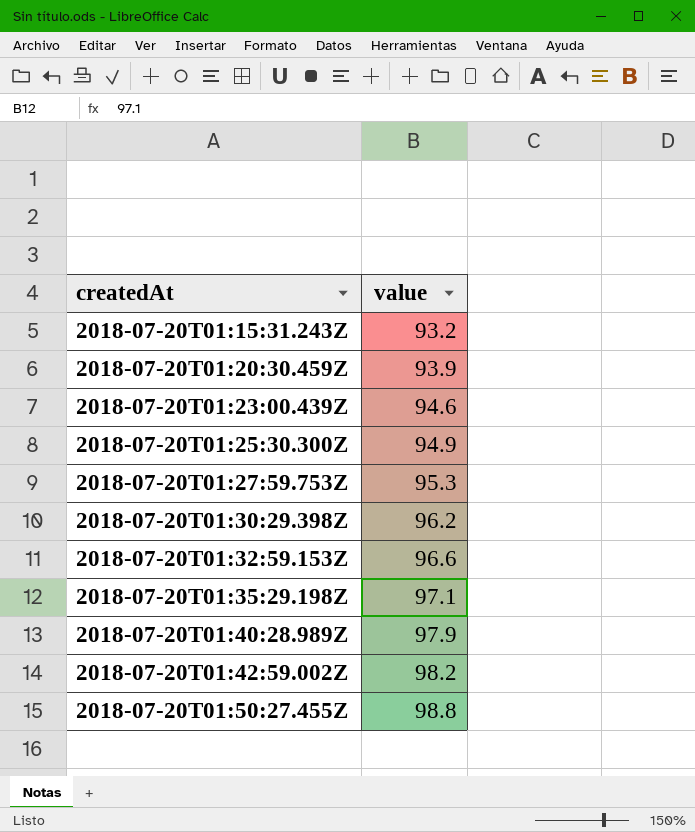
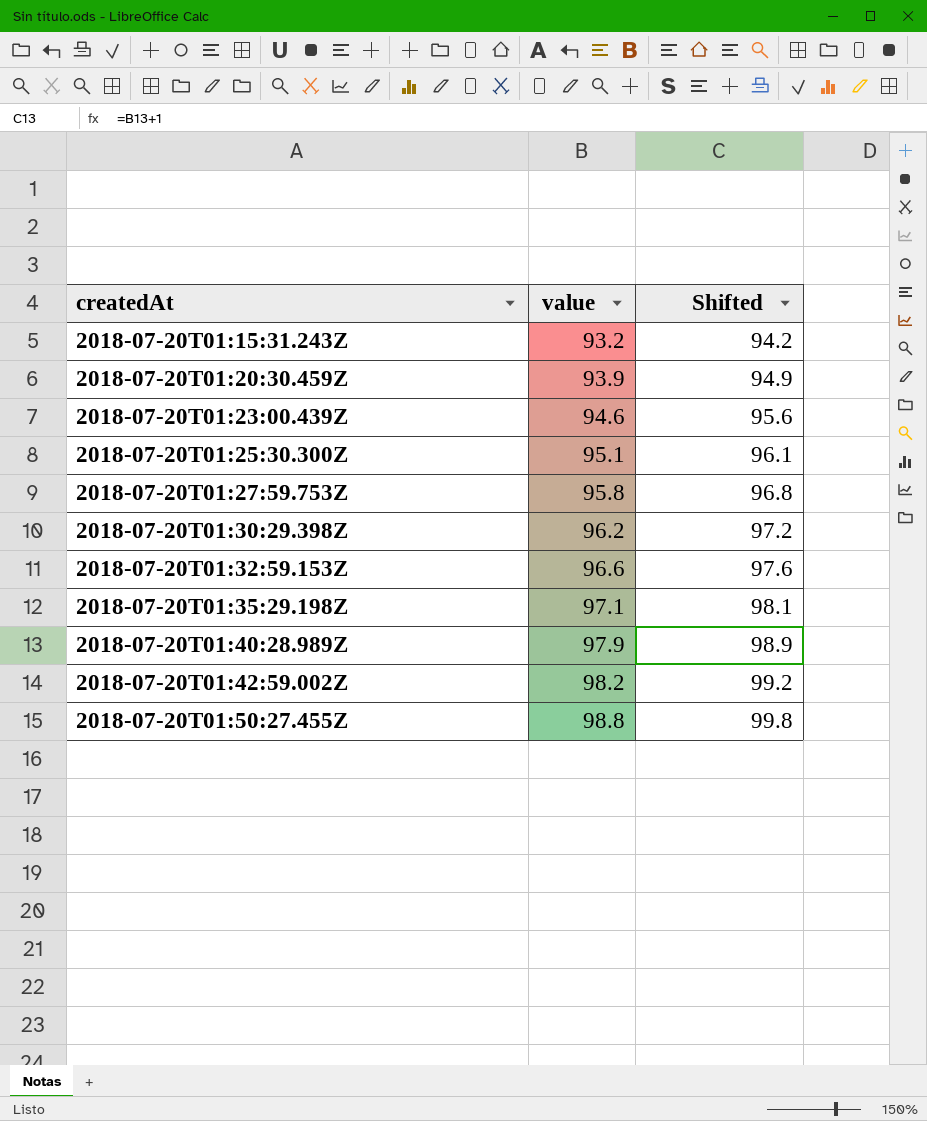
column Shifted | formula: none -> [value] + 1
2018-07-20T01:25:30.300Z | value: 94.9 -> 95.1
2018-07-20T01:27:59.753Z | value: 95.3 -> 95.8

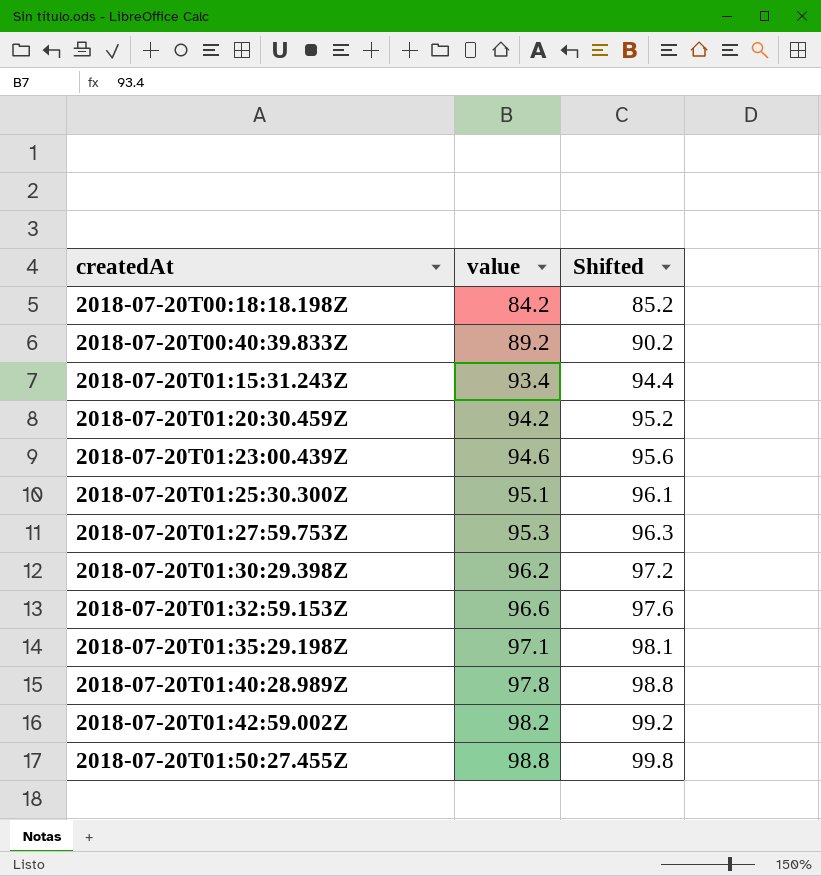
row 2018-07-20T00:18:18.198Z: none -> 84.2 | 85.2
row 2018-07-20T00:40:39.833Z: none -> 89.2 | 90.2
2018-07-20T01:15:31.243Z | value: 93.2 -> 93.4
2018-07-20T01:15:31.243Z | Shifted: 94.2 -> 94.4
2018-07-20T01:20:30.459Z | value: 93.9 -> 94.2
2018-07-20T01:20:30.459Z | Shifted: 94.9 -> 95.2
2018-07-20T01:27:59.753Z | value: 95.8 -> 95.3
2018-07-20T01:27:59.753Z | Shifted: 96.8 -> 96.3
2018-07-20T01:40:28.989Z | value: 97.9 -> 97.8
2018-07-20T01:40:28.989Z | Shifted: 98.9 -> 98.8

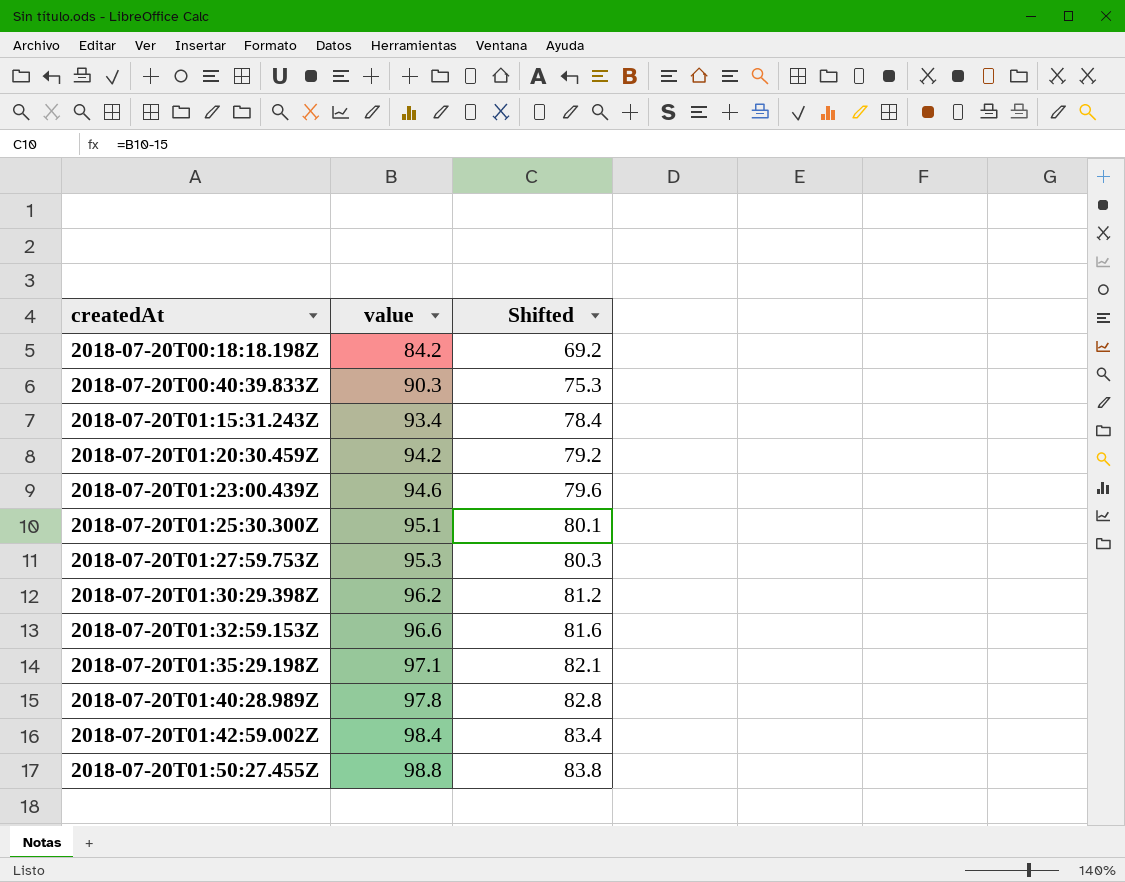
column Shifted | formula: [value] + 1 -> [value] - 15
2018-07-20T00:40:39.833Z | value: 89.2 -> 90.3
2018-07-20T01:42:59.002Z | value: 98.2 -> 98.4

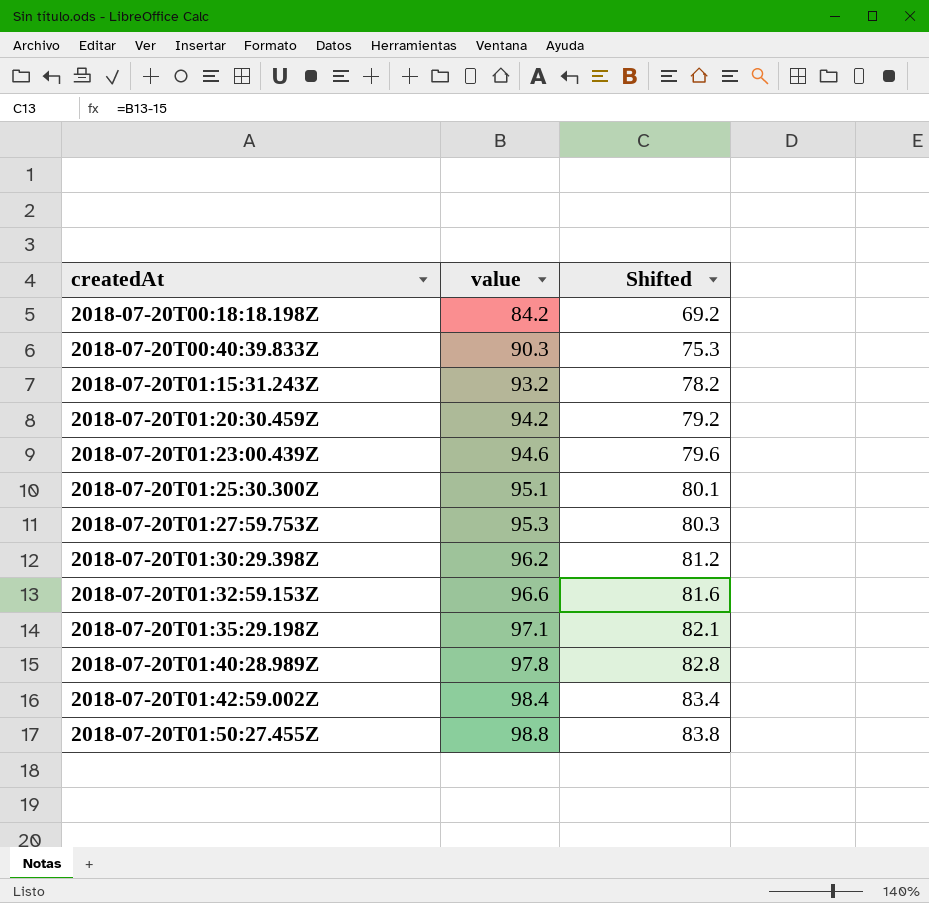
2018-07-20T01:15:31.243Z | value: 93.4 -> 93.2
2018-07-20T01:15:31.243Z | Shifted: 78.4 -> 78.2

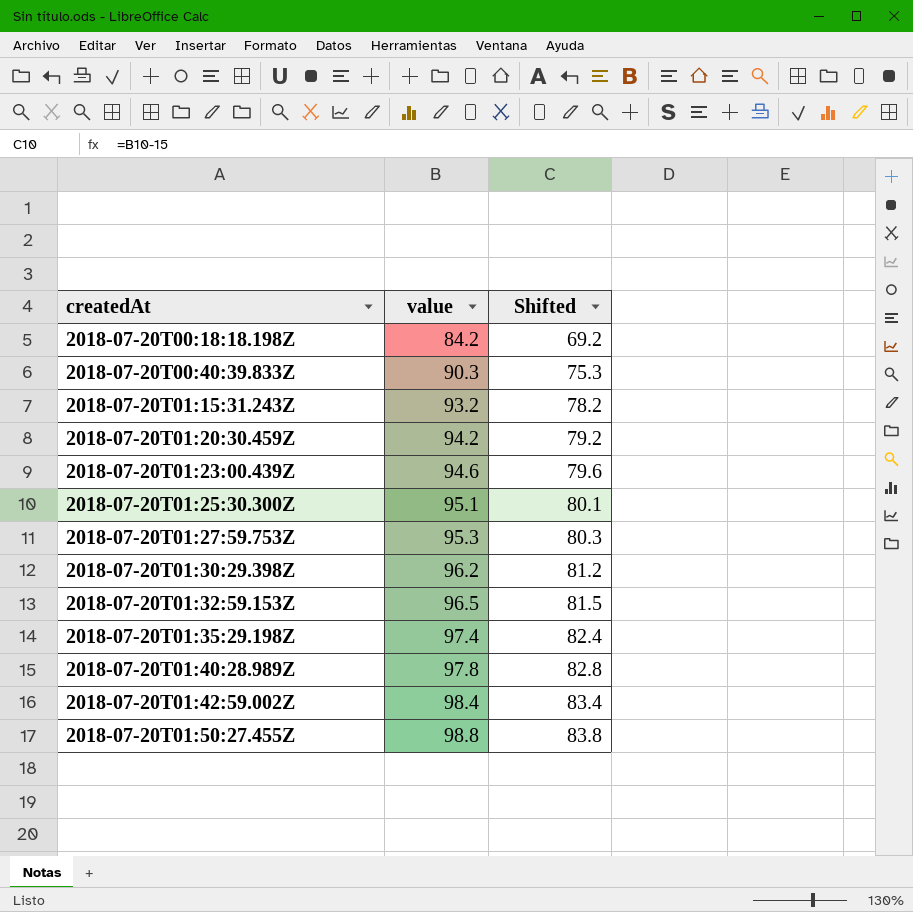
2018-07-20T01:32:59.153Z | value: 96.6 -> 96.5
2018-07-20T01:32:59.153Z | Shifted: 81.6 -> 81.5
2018-07-20T01:35:29.198Z | value: 97.1 -> 97.4
2018-07-20T01:35:29.198Z | Shifted: 82.1 -> 82.4

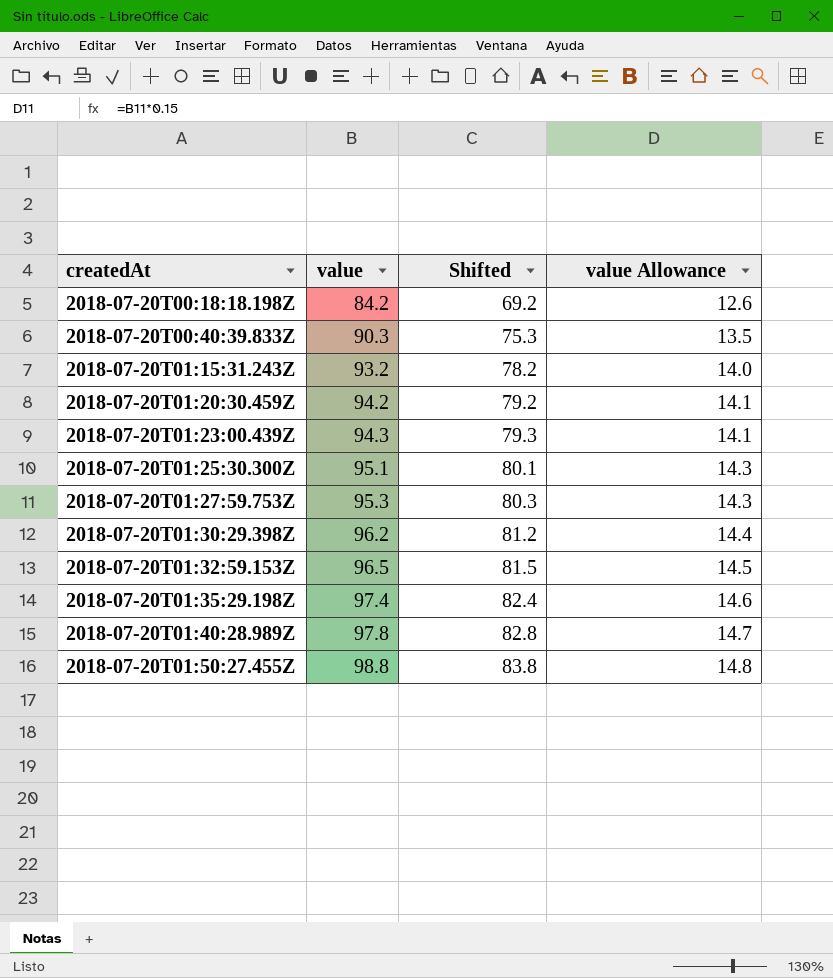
column value Allowance | formula: none -> [value] * 0.15
row 2018-07-20T01:42:59.002Z: 98.4 | 83.4 -> none
2018-07-20T01:23:00.439Z | value: 94.6 -> 94.3
2018-07-20T01:23:00.439Z | Shifted: 79.6 -> 79.3

